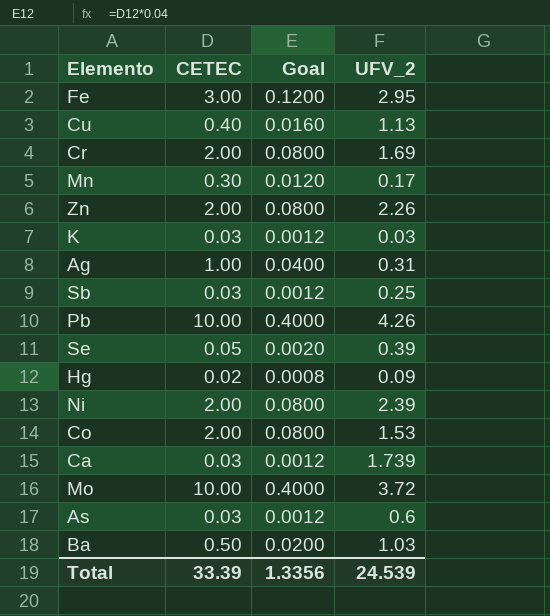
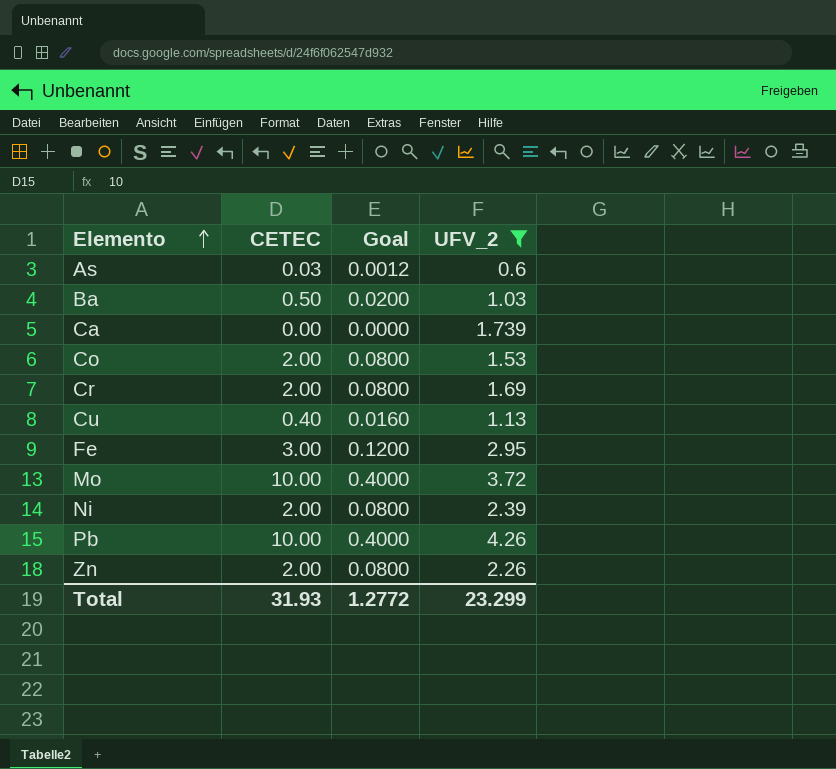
filter: none -> UFV_2 >= 0.6
row order: none -> Elemento ascending
Ca | CETEC: 0.03 -> 0.00
Ca | Goal: 0.0012 -> 0.0000
Total | CETEC: 33.39 -> 31.93
Total | Goal: 1.3356 -> 1.2772
Total | UFV_2: 24.539 -> 23.299

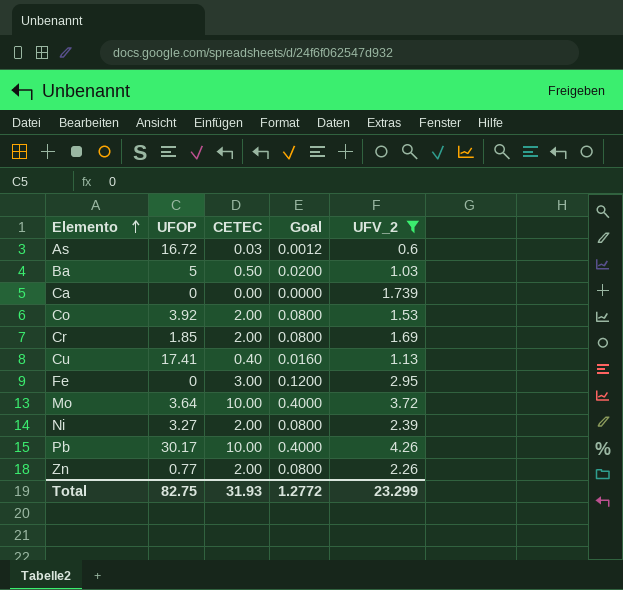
column UFOP | position: none -> 2

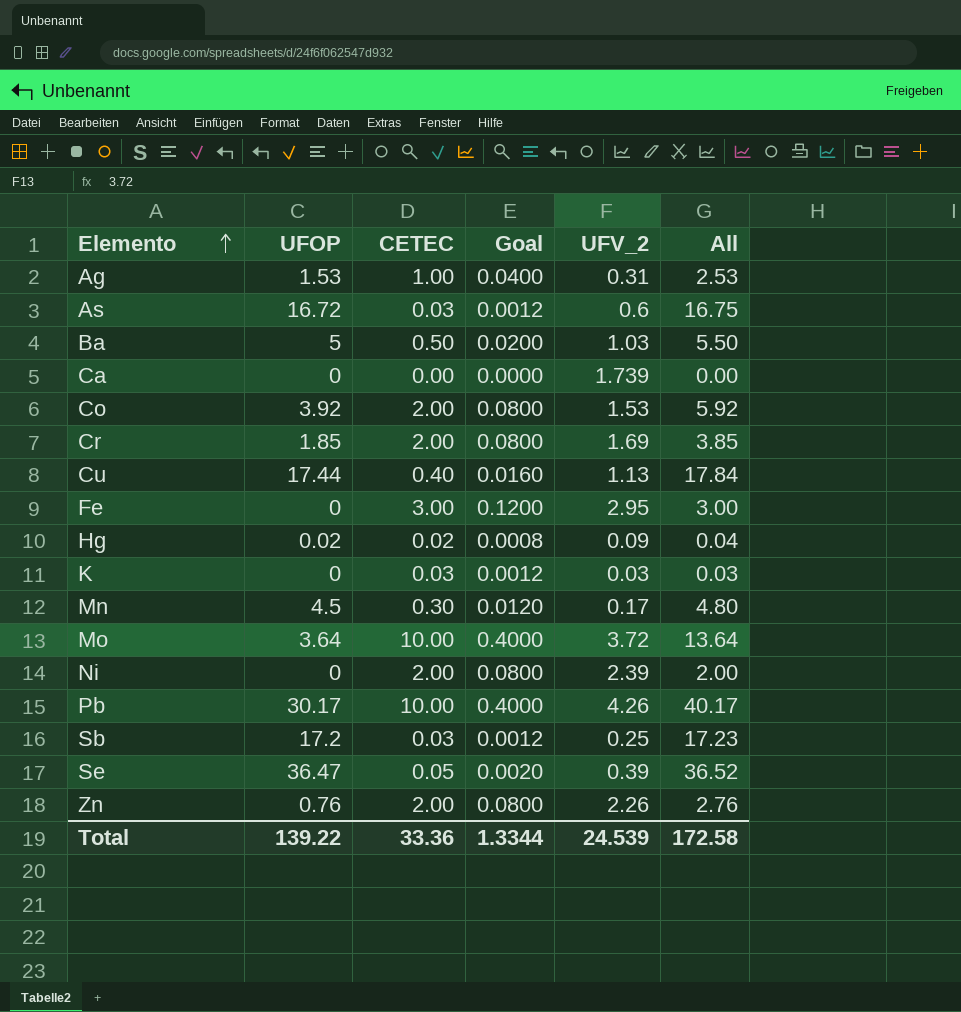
filter: UFV_2 >= 0.6 -> none
column All | formula: none -> [UFOP] + [CETEC]
Cu | UFOP: 17.41 -> 17.44
Ni | UFOP: 3.27 -> 0
Zn | UFOP: 0.77 -> 0.76
Total | UFOP: 82.75 -> 139.22
Total | CETEC: 31.93 -> 33.36
Total | Goal: 1.2772 -> 1.3344
Total | UFV_2: 23.299 -> 24.539

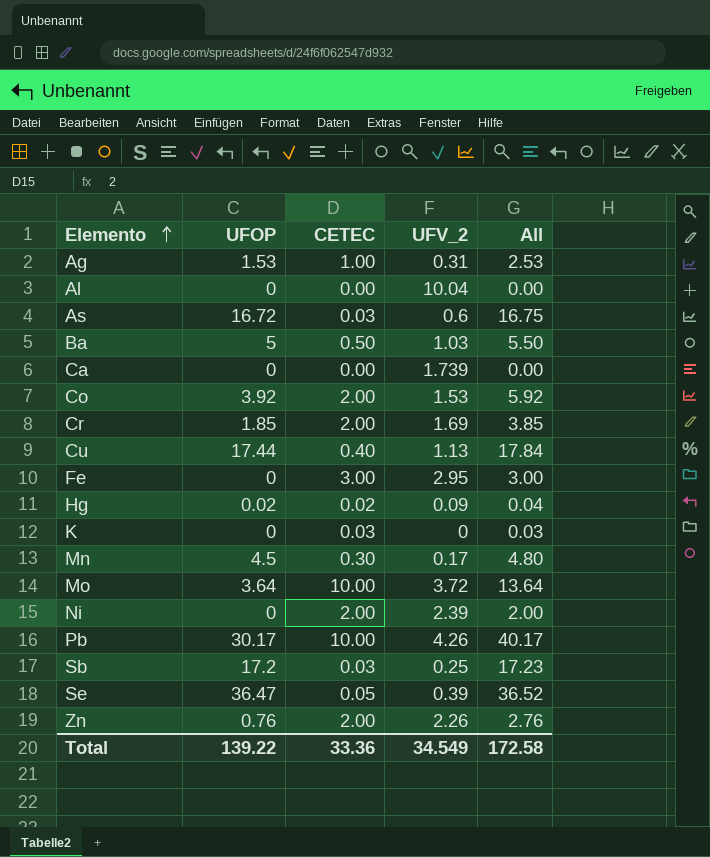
column Goal | formula: [CETEC] * 0.04 -> none
row Al: none -> 0 | 0.00 | 10.04 | 0.00
K | UFV_2: 0.03 -> 0
Total | UFV_2: 24.539 -> 34.549

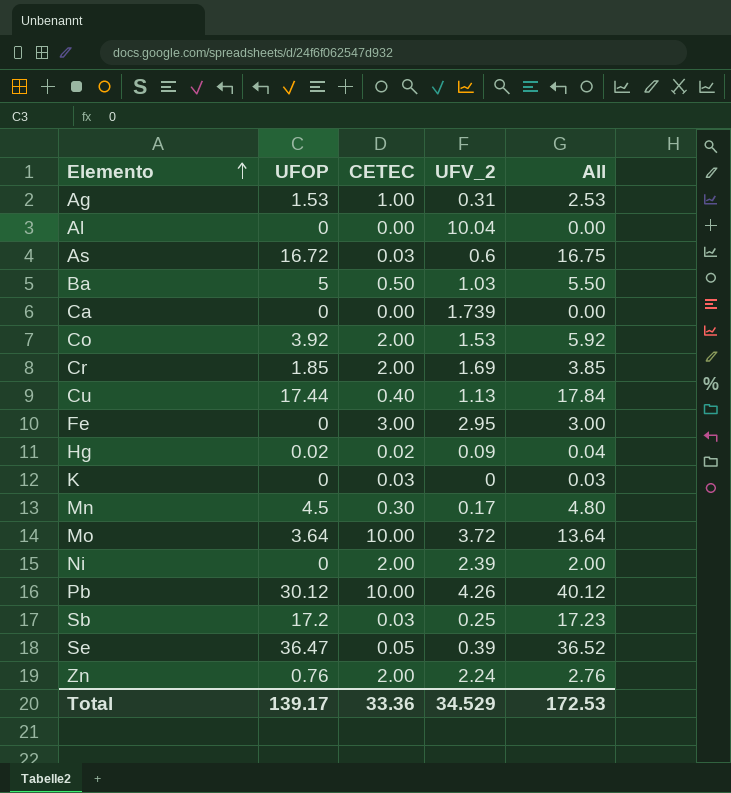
Pb | UFOP: 30.17 -> 30.12
Pb | All: 40.17 -> 40.12
Zn | UFV_2: 2.26 -> 2.24
Total | UFOP: 139.22 -> 139.17
Total | UFV_2: 34.549 -> 34.529
Total | All: 172.58 -> 172.53

